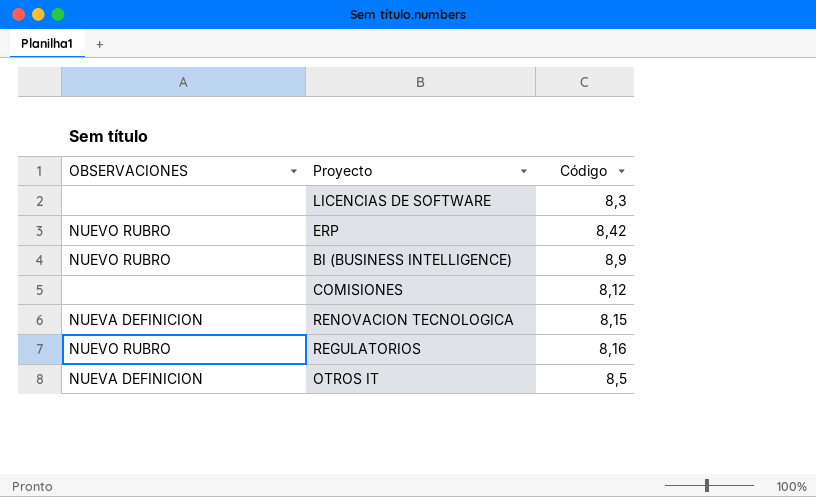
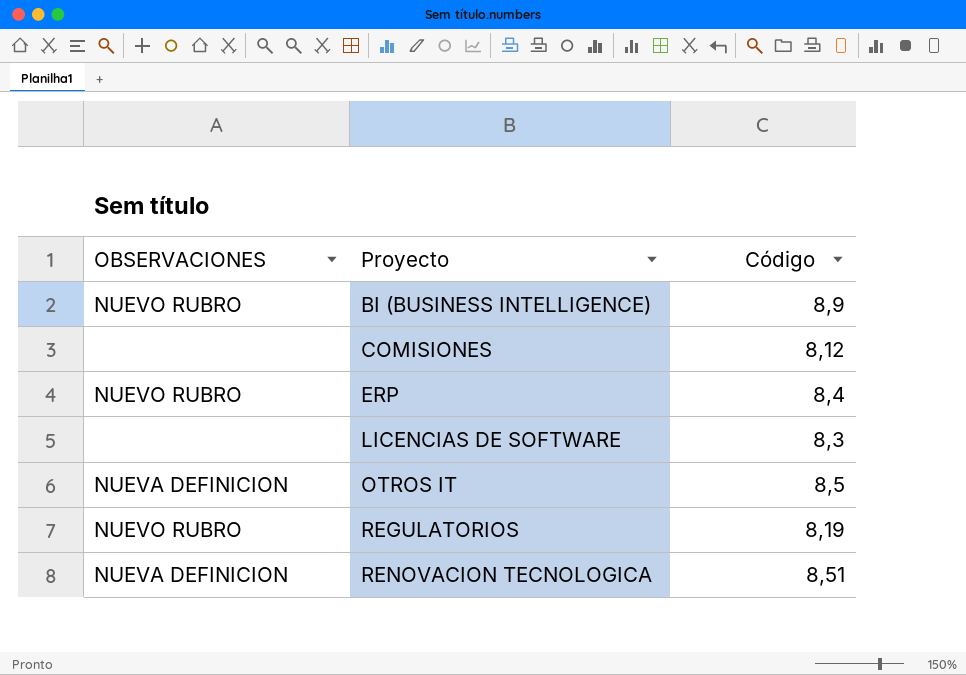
row order: none -> Proyecto ascending
ERP | Código: 8,42 -> 8,4
REGULATORIOS | Código: 8,16 -> 8,19
RENOVACION TECNOLOGICA | Código: 8,15 -> 8,51

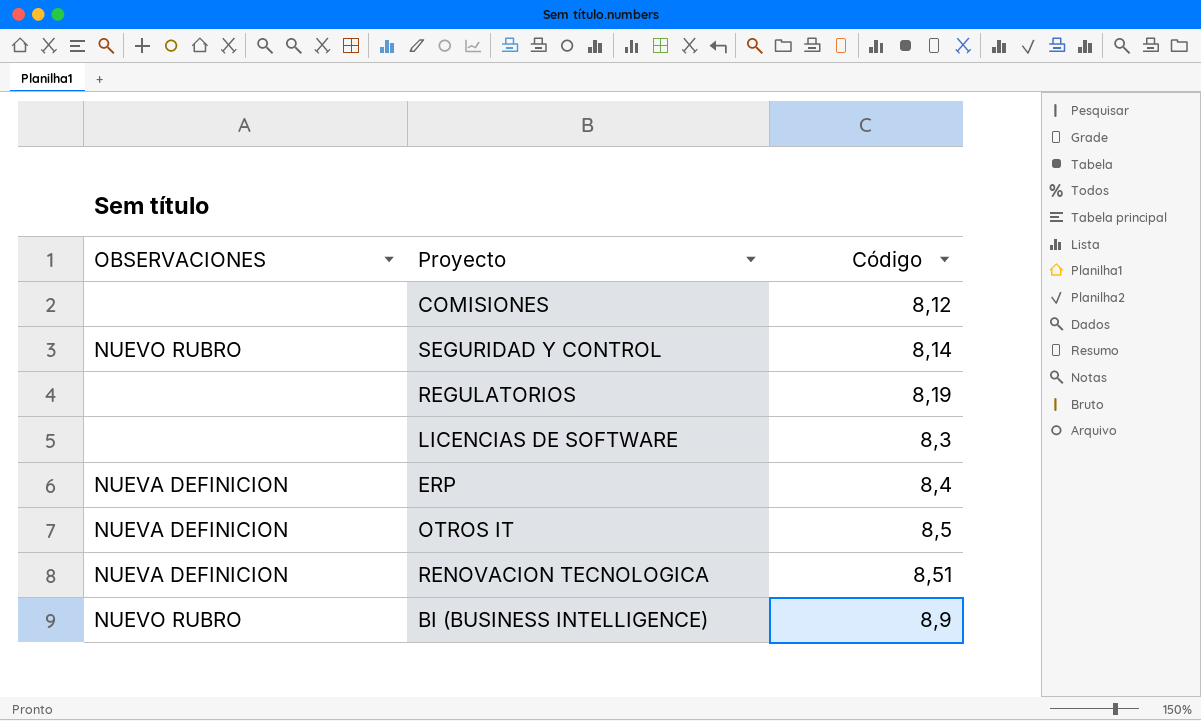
row order: Proyecto ascending -> Código ascending
row SEGURIDAD Y CONTROL: none -> NUEVO RUBRO | 8,14
REGULATORIOS | OBSERVACIONES: NUEVO RUBRO -> none
ERP | OBSERVACIONES: NUEVO RUBRO -> NUEVA DEFINICION

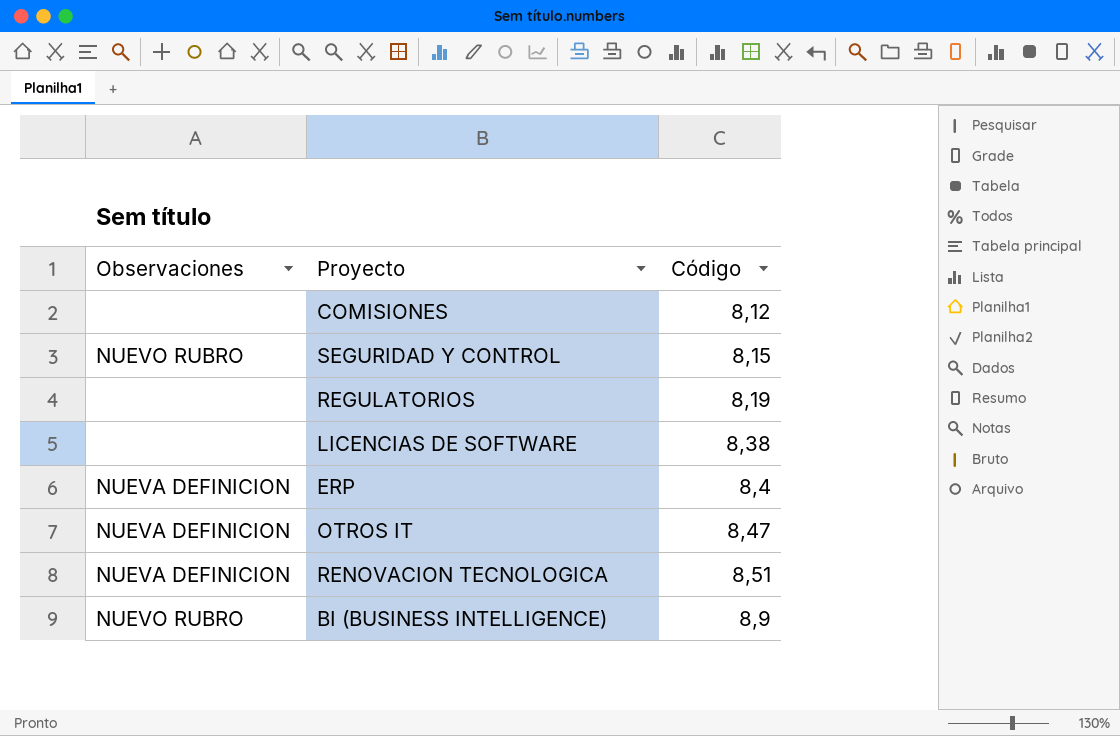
column name: OBSERVACIONES -> Observaciones
SEGURIDAD Y CONTROL | Código: 8,14 -> 8,15
LICENCIAS DE SOFTWARE | Código: 8,3 -> 8,38
OTROS IT | Código: 8,5 -> 8,47

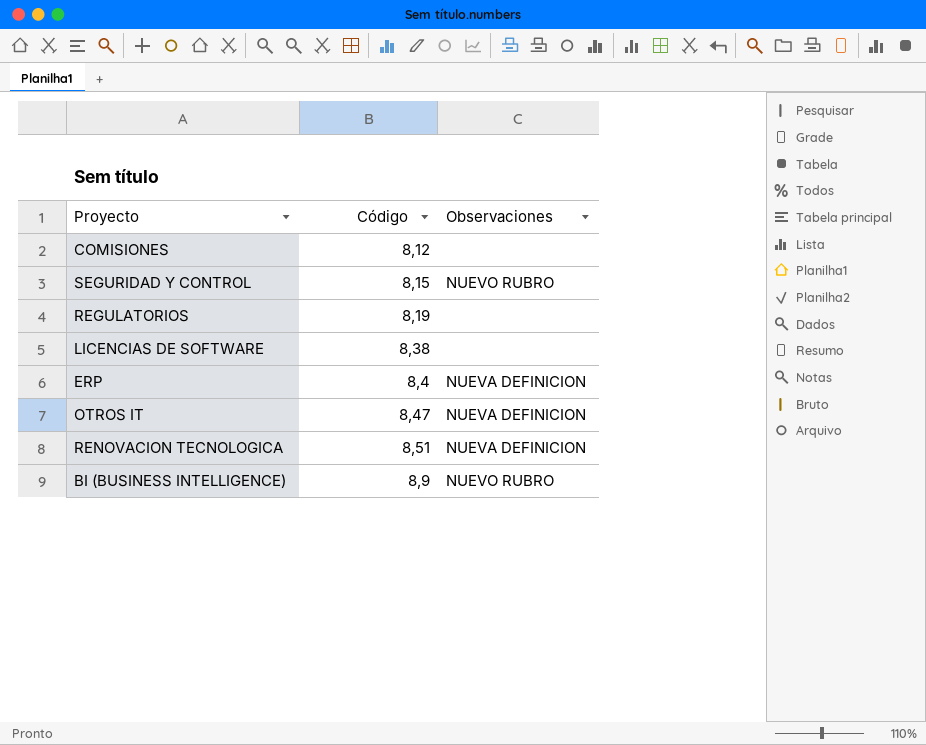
column Observaciones | position: 1 -> 3

